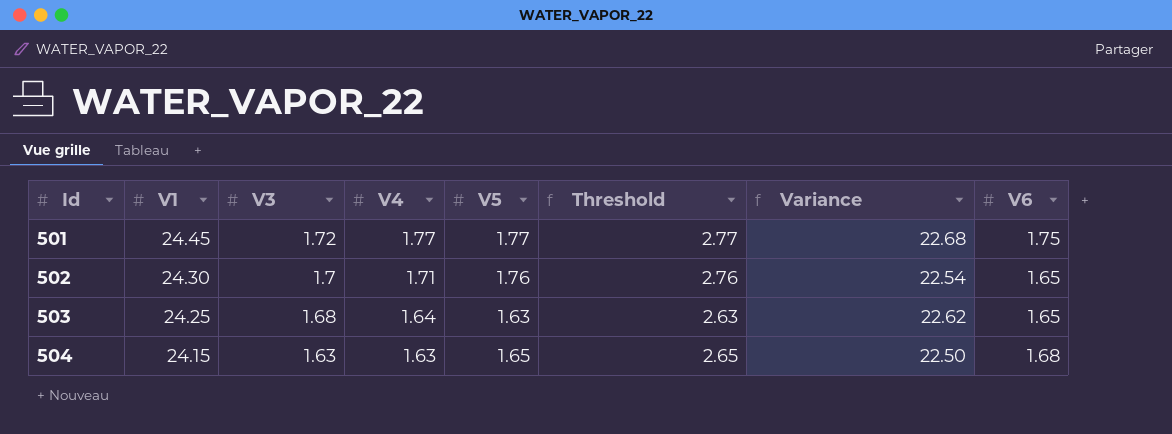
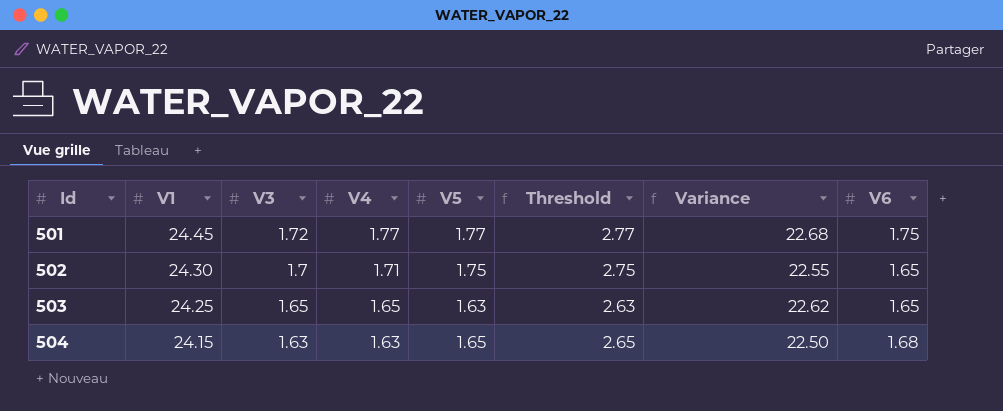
502 | V5: 1.76 -> 1.75
502 | Threshold: 2.76 -> 2.75
502 | Variance: 22.54 -> 22.55
503 | V3: 1.68 -> 1.65
503 | V4: 1.64 -> 1.65

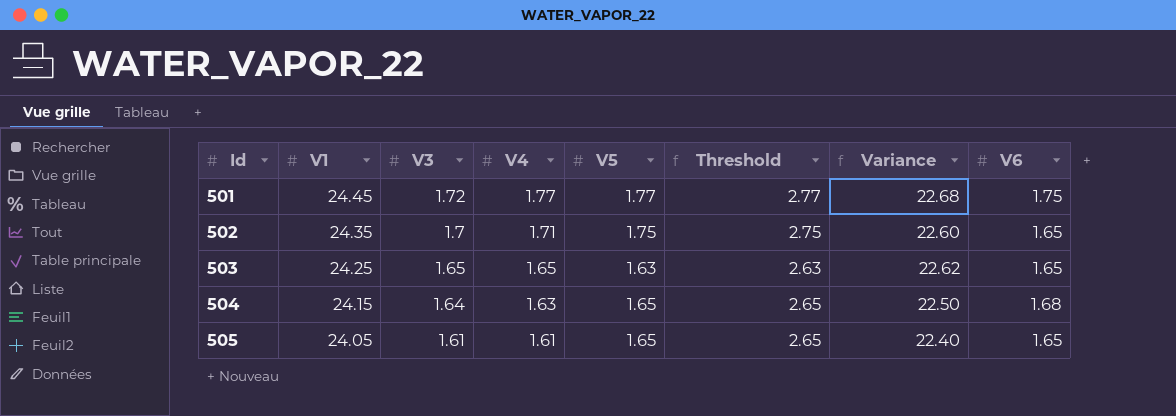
502 | V1: 24.30 -> 24.35
502 | Variance: 22.55 -> 22.60
504 | V3: 1.63 -> 1.64
row 505: none -> 24.05 | 1.61 | 1.61 | 1.65 | 2.65 | 22.40 | 1.65

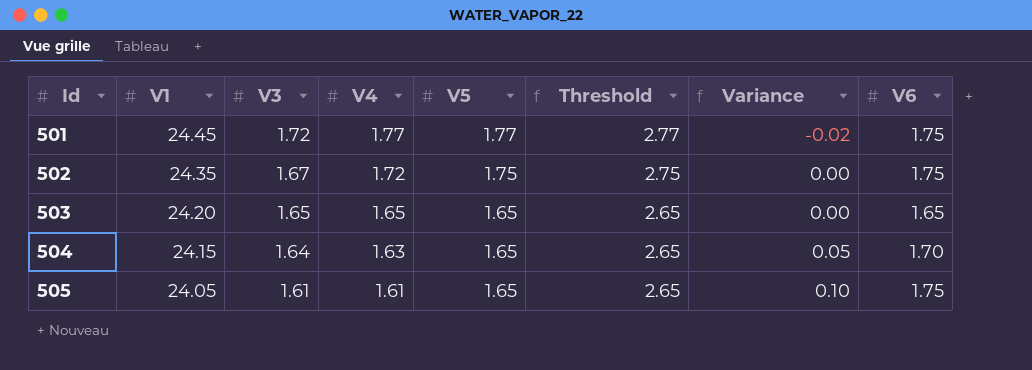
column Variance | formula: [V1] - [V5] -> [V6] - [V5]
502 | V3: 1.7 -> 1.67
502 | V4: 1.71 -> 1.72
502 | V6: 1.65 -> 1.75
503 | V1: 24.25 -> 24.20
503 | V5: 1.63 -> 1.65
503 | Threshold: 2.63 -> 2.65
504 | V6: 1.68 -> 1.70
505 | V6: 1.65 -> 1.75

